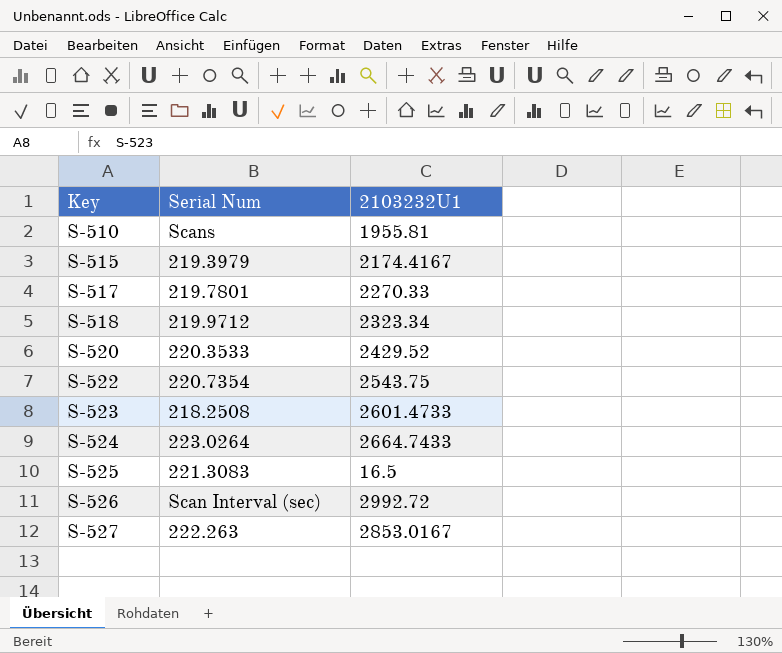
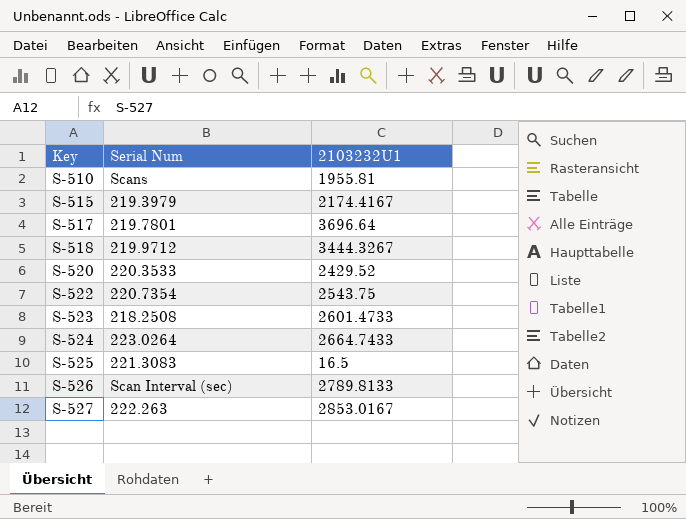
S-517 | 2103232U1: 2270.33 -> 3696.64
S-518 | 2103232U1: 2323.34 -> 3444.3267
S-526 | 2103232U1: 2992.72 -> 2789.8133

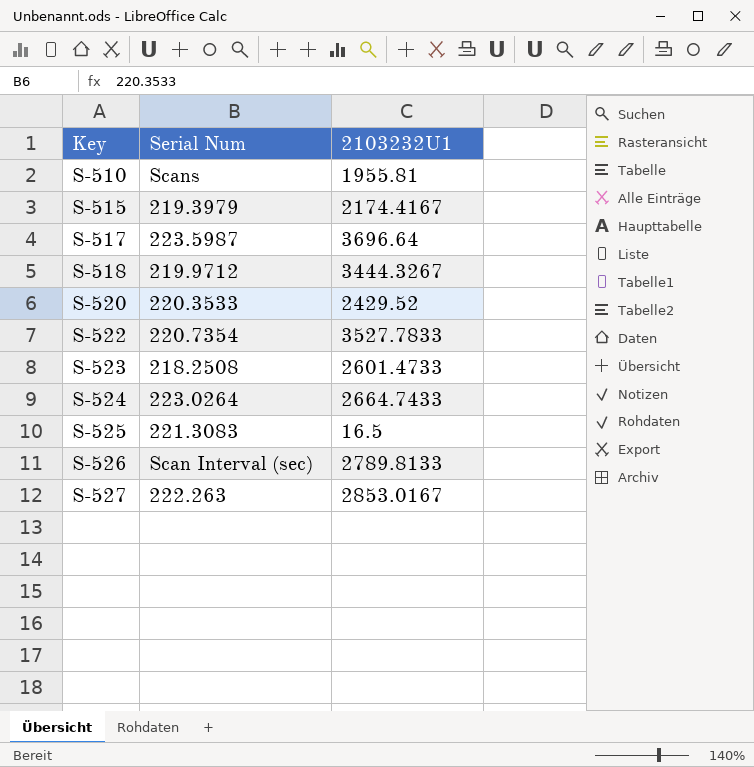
S-517 | Serial Num: 219.7801 -> 223.5987
S-522 | 2103232U1: 2543.75 -> 3527.7833

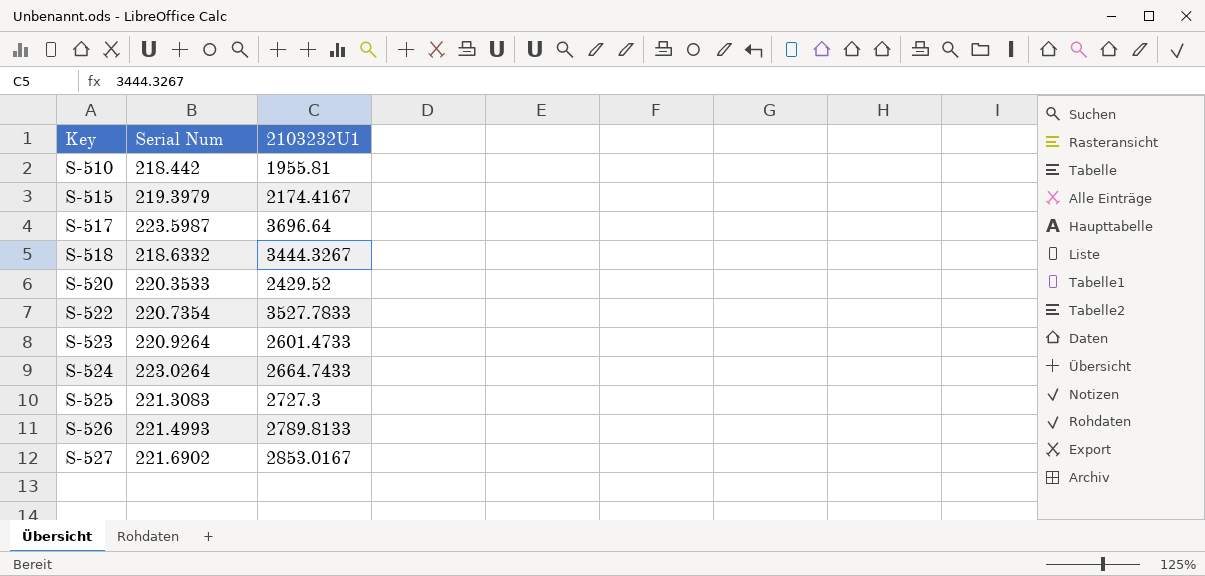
S-510 | Serial Num: Scans -> 218.442
S-518 | Serial Num: 219.9712 -> 218.6332
S-523 | Serial Num: 218.2508 -> 220.9264
S-525 | 2103232U1: 16.5 -> 2727.3
S-526 | Serial Num: Scan Interval (sec) -> 221.4993
S-527 | Serial Num: 222.263 -> 221.6902

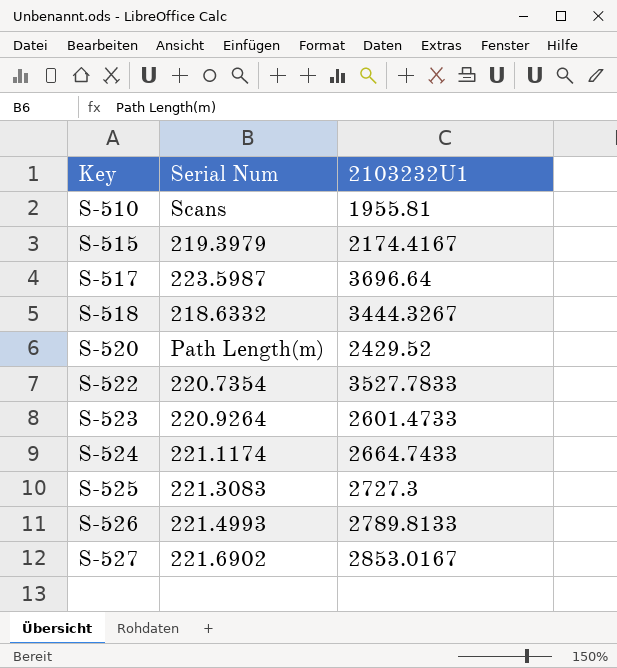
S-510 | Serial Num: 218.442 -> Scans
S-520 | Serial Num: 220.3533 -> Path Length(m)
S-524 | Serial Num: 223.0264 -> 221.1174

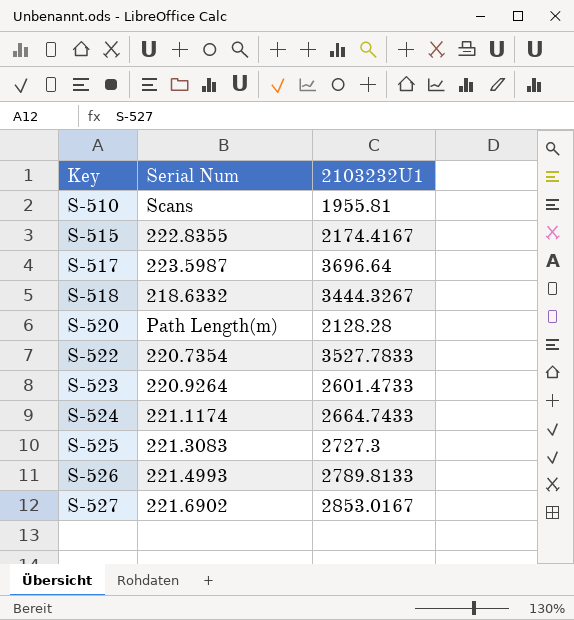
S-515 | Serial Num: 219.3979 -> 222.8355
S-520 | 2103232U1: 2429.52 -> 2128.28

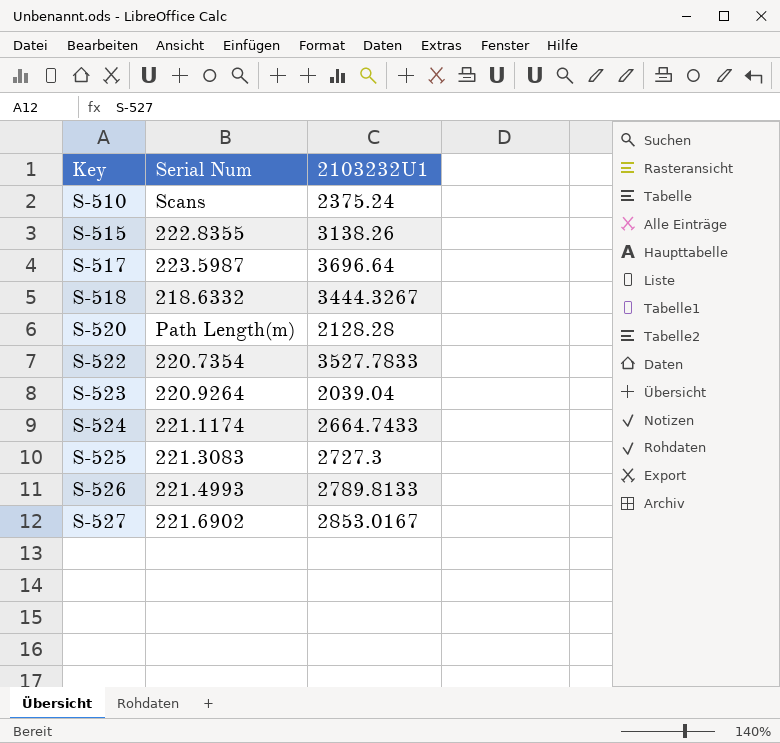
S-510 | 2103232U1: 1955.81 -> 2375.24
S-515 | 2103232U1: 2174.4167 -> 3138.26
S-523 | 2103232U1: 2601.4733 -> 2039.04

